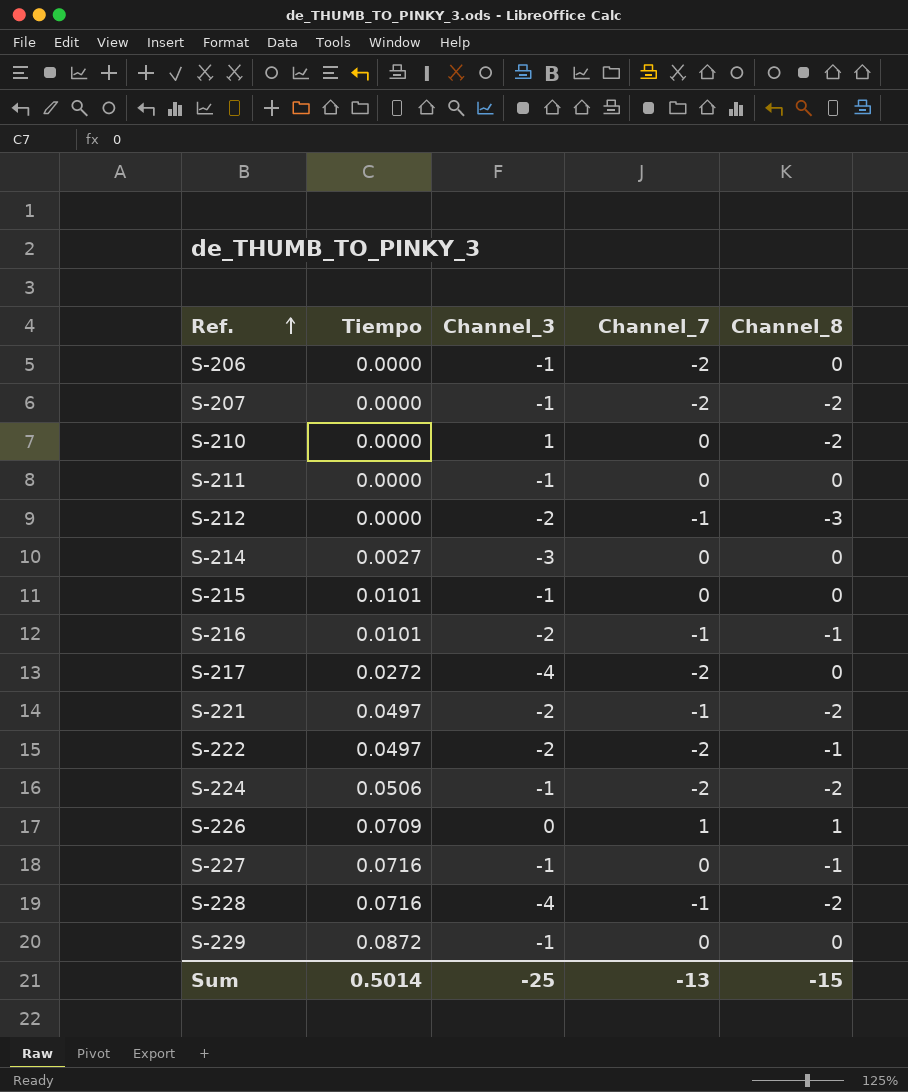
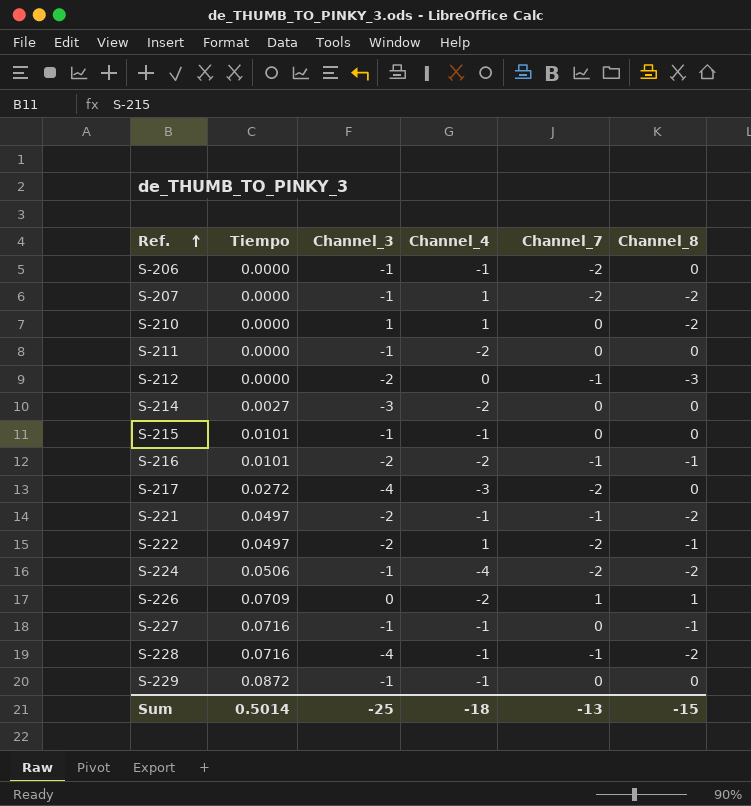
column Channel_4 | position: none -> 4

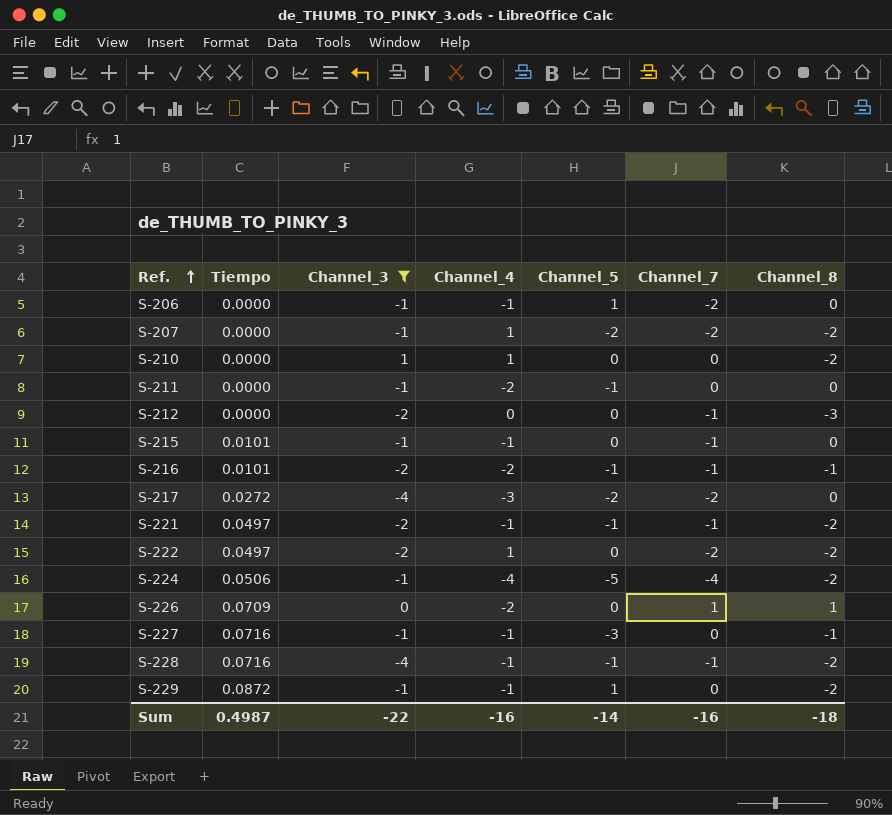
filter: none -> Channel_3 != -3
column Channel_5 | position: none -> 5
S-215 | Channel_7: 0 -> -1
S-222 | Channel_8: -1 -> -2
S-224 | Channel_7: -2 -> -4
S-229 | Channel_8: 0 -> -2
Sum | Tiempo: 0.5014 -> 0.4987
Sum | Channel_3: -25 -> -22
Sum | Channel_4: -18 -> -16
Sum | Channel_7: -13 -> -16
Sum | Channel_8: -15 -> -18

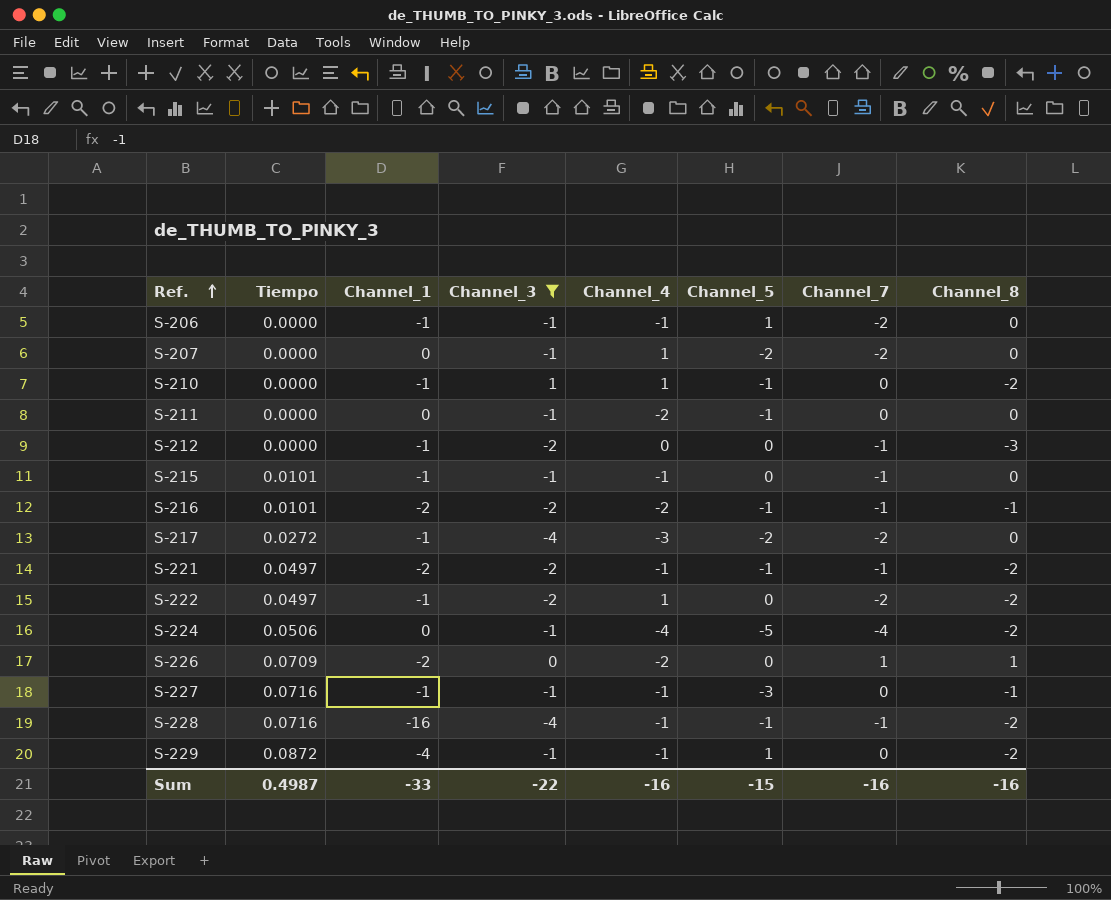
column Channel_1 | position: none -> 3
S-207 | Channel_8: -2 -> 0
S-210 | Channel_5: 0 -> -1
Sum | Channel_5: -14 -> -15
Sum | Channel_8: -18 -> -16

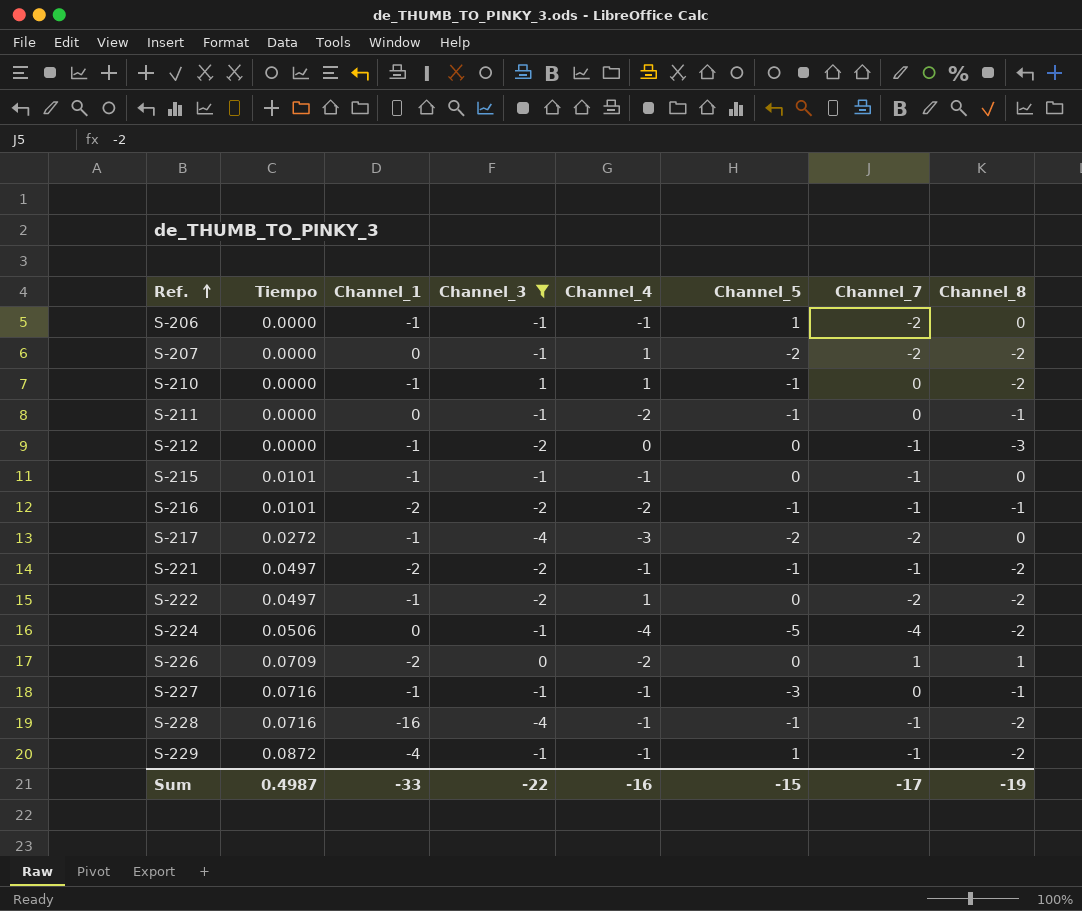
S-207 | Channel_8: 0 -> -2
S-211 | Channel_8: 0 -> -1
S-229 | Channel_7: 0 -> -1
Sum | Channel_7: -16 -> -17
Sum | Channel_8: -16 -> -19

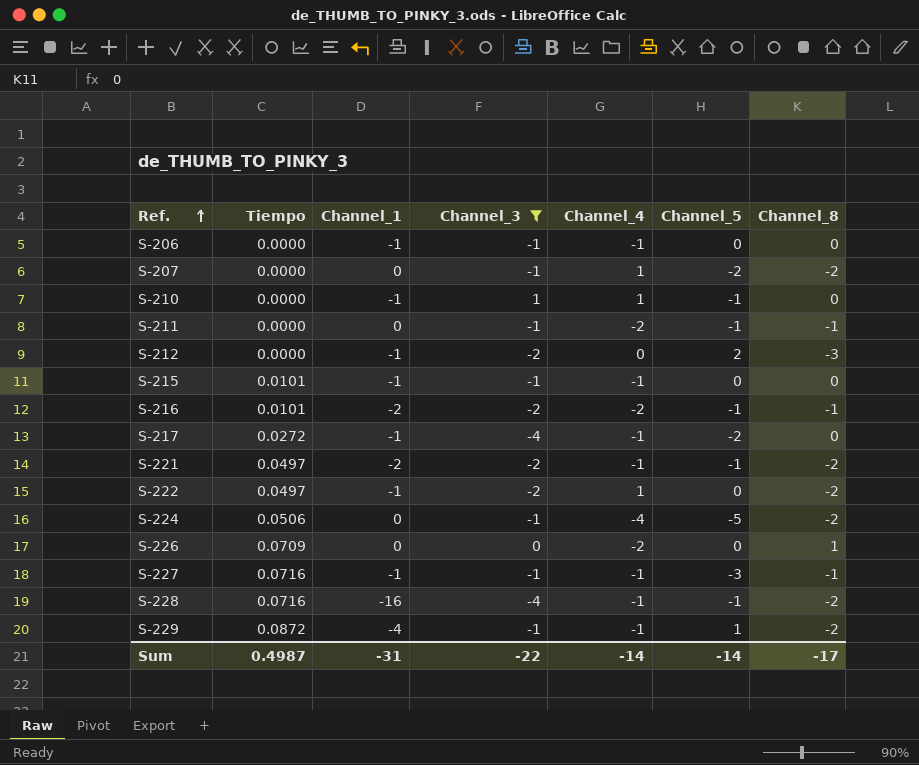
column Channel_7 | position: 7 -> none
S-206 | Channel_5: 1 -> 0
S-210 | Channel_8: -2 -> 0
S-212 | Channel_5: 0 -> 2
S-217 | Channel_4: -3 -> -1
S-226 | Channel_1: -2 -> 0
Sum | Channel_1: -33 -> -31
Sum | Channel_4: -16 -> -14
Sum | Channel_5: -15 -> -14
Sum | Channel_8: -19 -> -17

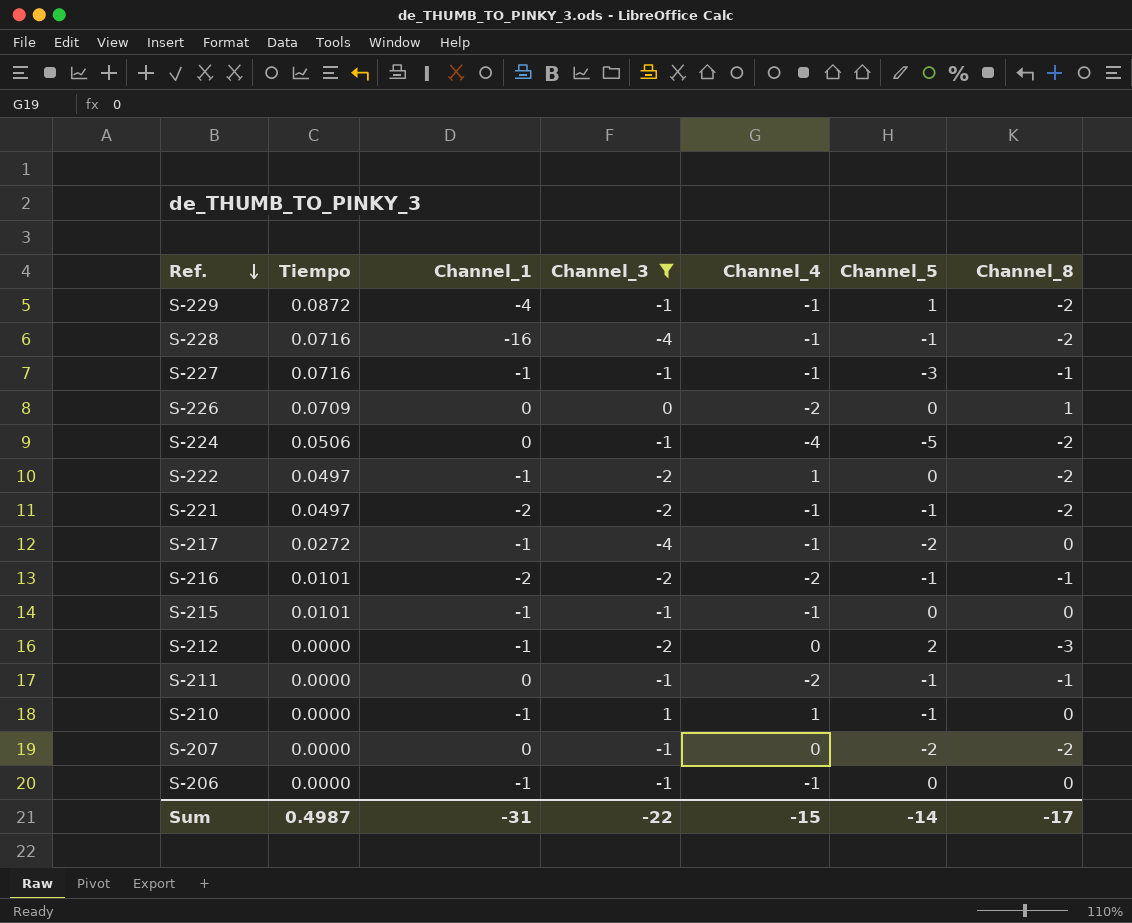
row order: Ref. ascending -> Ref. descending
S-207 | Channel_4: 1 -> 0
Sum | Channel_4: -14 -> -15

